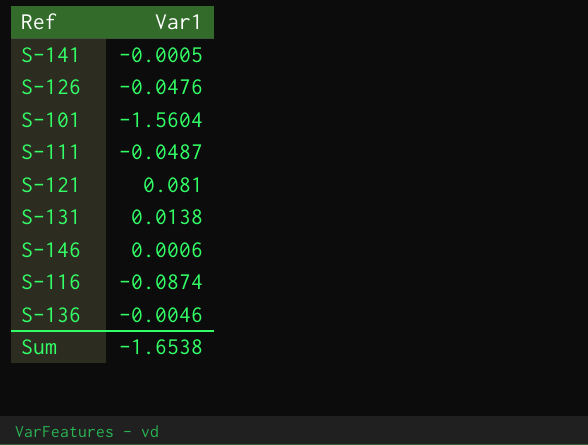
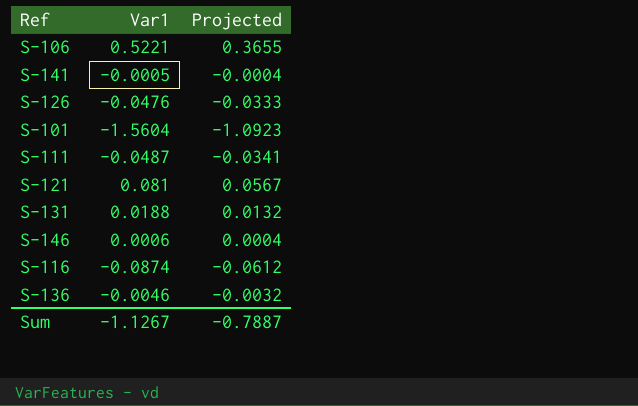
column Projected | formula: none -> [Var1] * 0.7
row S-106: none -> 0.5221 | 0.3655
S-131 | Var1: 0.0138 -> 0.0188
Sum | Var1: -1.6538 -> -1.1267

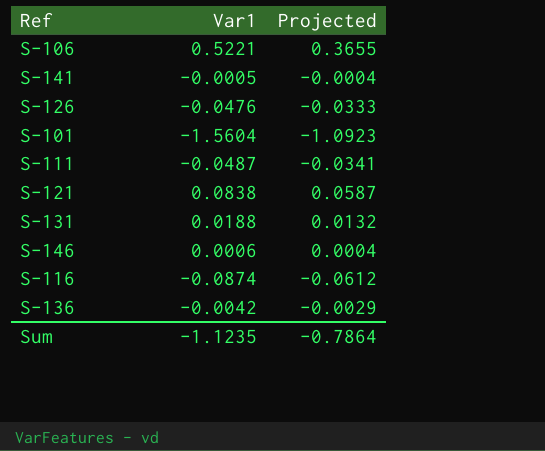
S-121 | Var1: 0.081 -> 0.0838
S-121 | Projected: 0.0567 -> 0.0587
S-136 | Var1: -0.0046 -> -0.0042
S-136 | Projected: -0.0032 -> -0.0029
Sum | Var1: -1.1267 -> -1.1235
Sum | Projected: -0.7887 -> -0.7864

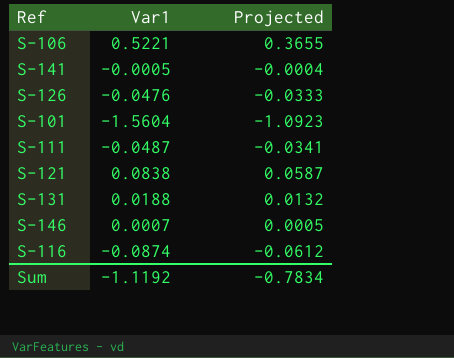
row S-136: -0.0042 | -0.0029 -> none
S-146 | Var1: 0.0006 -> 0.0007
S-146 | Projected: 0.0004 -> 0.0005
Sum | Var1: -1.1235 -> -1.1192
Sum | Projected: -0.7864 -> -0.7834

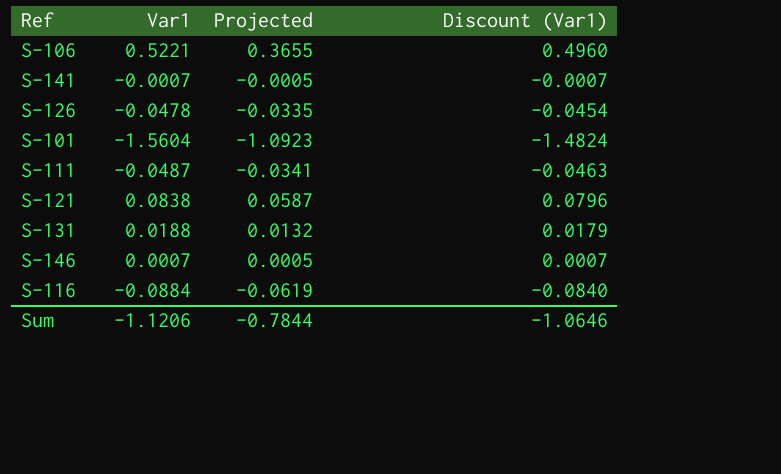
column Discount (Var1) | formula: none -> [Var1] * 0.95
S-141 | Var1: -0.0005 -> -0.0007
S-141 | Projected: -0.0004 -> -0.0005
S-126 | Var1: -0.0476 -> -0.0478
S-126 | Projected: -0.0333 -> -0.0335
S-116 | Var1: -0.0874 -> -0.0884
S-116 | Projected: -0.0612 -> -0.0619
Sum | Var1: -1.1192 -> -1.1206
Sum | Projected: -0.7834 -> -0.7844

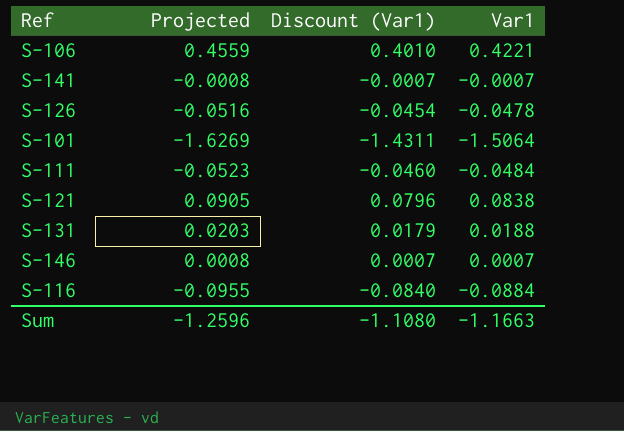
column Projected | formula: [Var1] * 0.7 -> [Var1] * 1.08
column Var1 | position: 2 -> 4
S-106 | Discount (Var1): 0.4960 -> 0.4010
S-106 | Var1: 0.5221 -> 0.4221
S-101 | Discount (Var1): -1.4824 -> -1.4311
S-101 | Var1: -1.5604 -> -1.5064
S-111 | Discount (Var1): -0.0463 -> -0.0460
S-111 | Var1: -0.0487 -> -0.0484
Sum | Projected: -0.7844 -> -1.2596
Sum | Discount (Var1): -1.0646 -> -1.1080
Sum | Var1: -1.1206 -> -1.1663

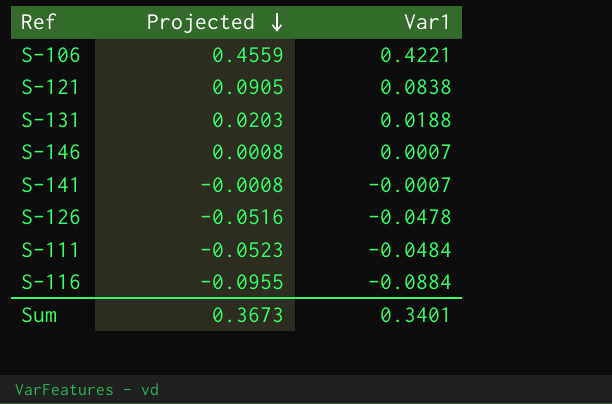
row order: none -> Projected descending
column Discount (Var1) | formula: [Var1] * 0.95 -> none
row S-101: -1.6269 | -1.4311 | -1.5064 -> none
Sum | Projected: -1.2596 -> 0.3673
Sum | Var1: -1.1663 -> 0.3401

